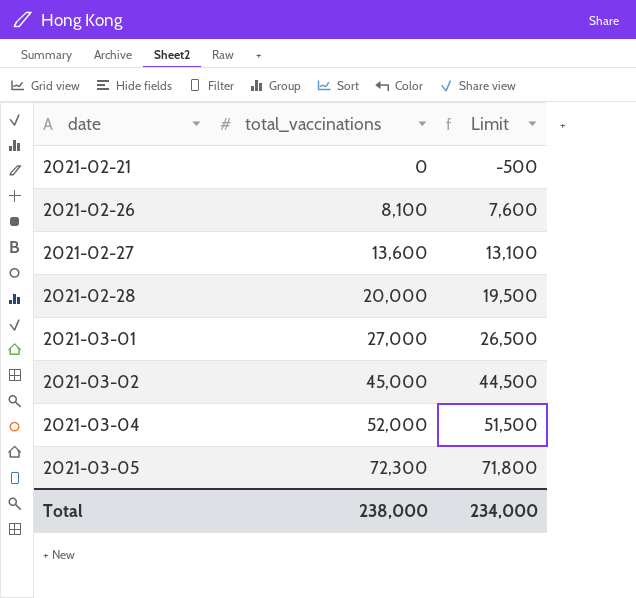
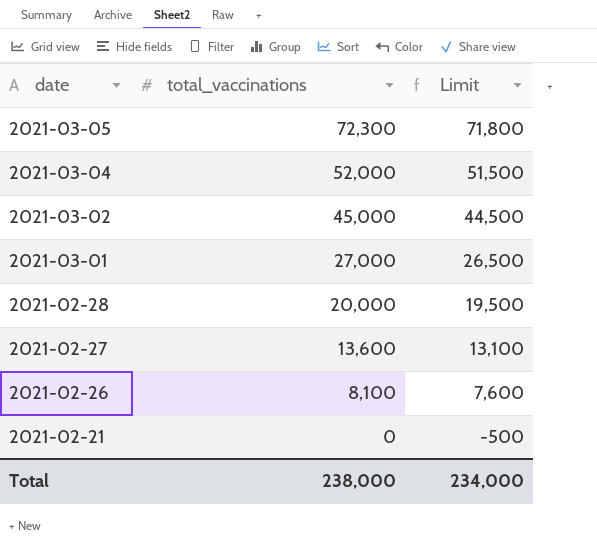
row order: date ascending -> date descending

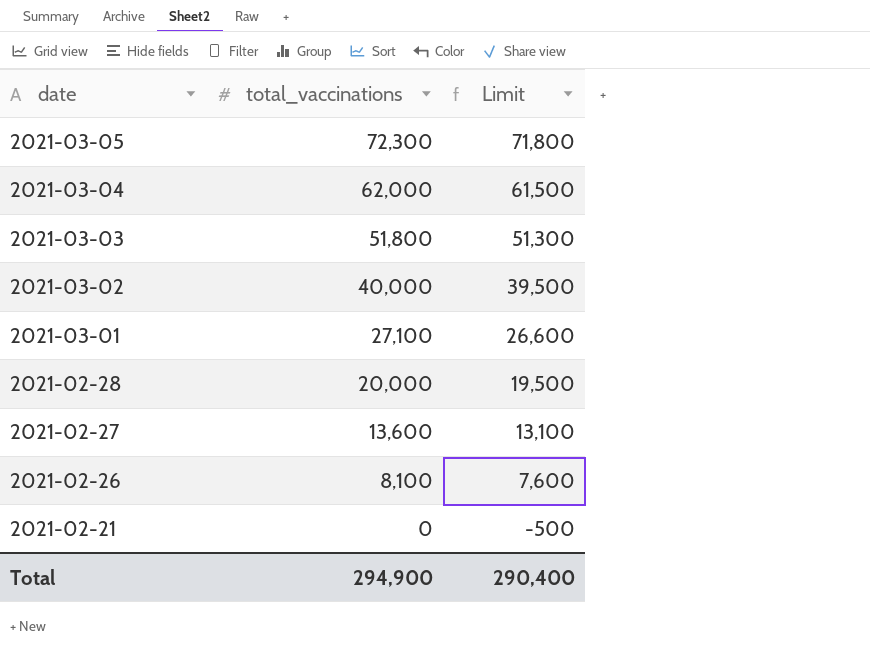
2021-03-04 | total_vaccinations: 52,000 -> 62,000
2021-03-04 | Limit: 51,500 -> 61,500
row 2021-03-03: none -> 51,800 | 51,300
2021-03-02 | total_vaccinations: 45,000 -> 40,000
2021-03-02 | Limit: 44,500 -> 39,500
2021-03-01 | total_vaccinations: 27,000 -> 27,100
2021-03-01 | Limit: 26,500 -> 26,600
Total | total_vaccinations: 238,000 -> 294,900
Total | Limit: 234,000 -> 290,400

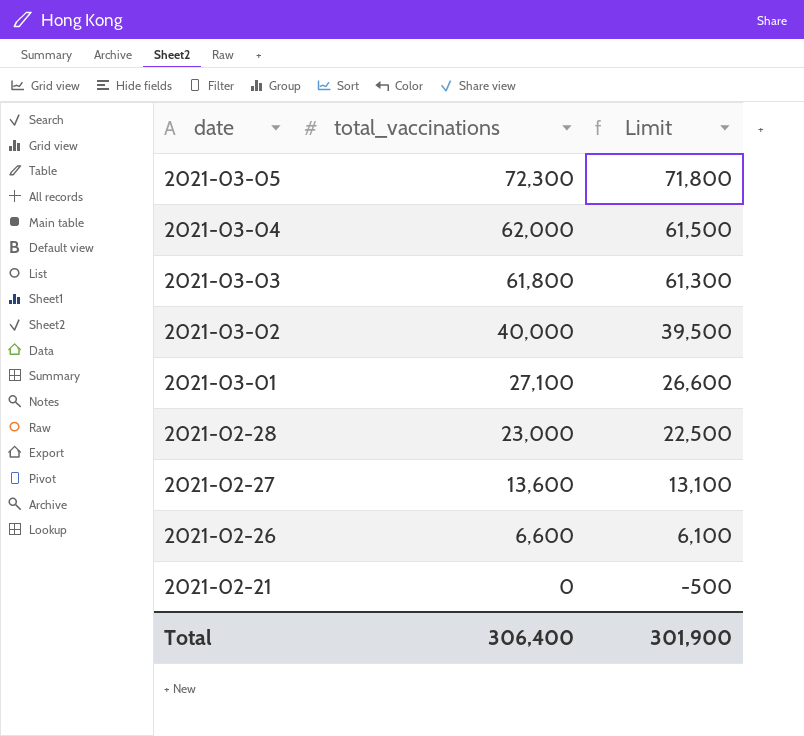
2021-03-03 | total_vaccinations: 51,800 -> 61,800
2021-03-03 | Limit: 51,300 -> 61,300
2021-02-28 | total_vaccinations: 20,000 -> 23,000
2021-02-28 | Limit: 19,500 -> 22,500
2021-02-26 | total_vaccinations: 8,100 -> 6,600
2021-02-26 | Limit: 7,600 -> 6,100
Total | total_vaccinations: 294,900 -> 306,400
Total | Limit: 290,400 -> 301,900

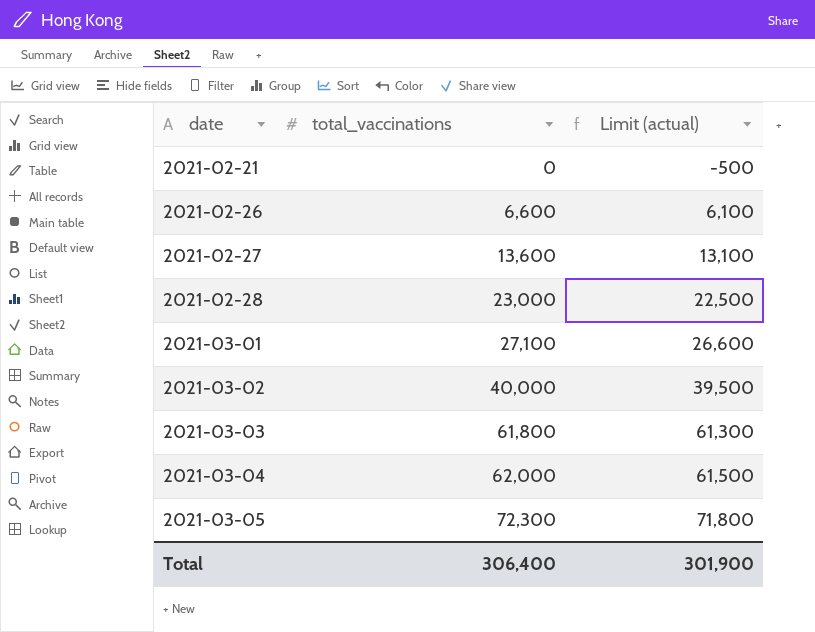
row order: date descending -> date ascending
column name: Limit -> Limit (actual)

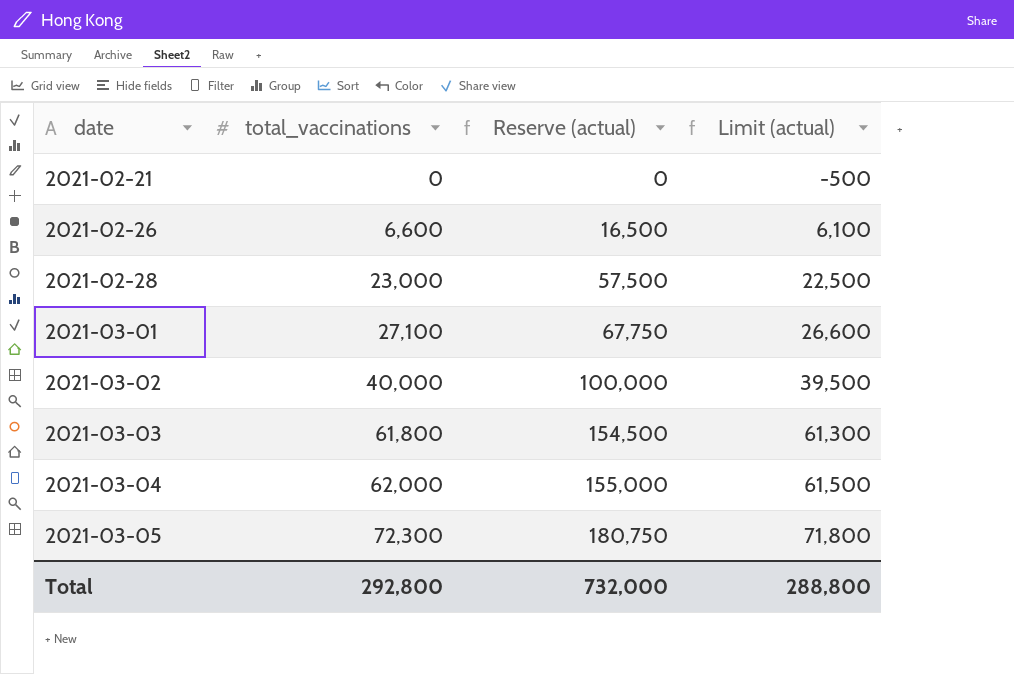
column Reserve (actual) | formula: none -> [total_vaccinations] * 2.5
row 2021-02-27: 13,600 | 13,100 -> none
Total | total_vaccinations: 306,400 -> 292,800
Total | Limit (actual): 301,900 -> 288,800

